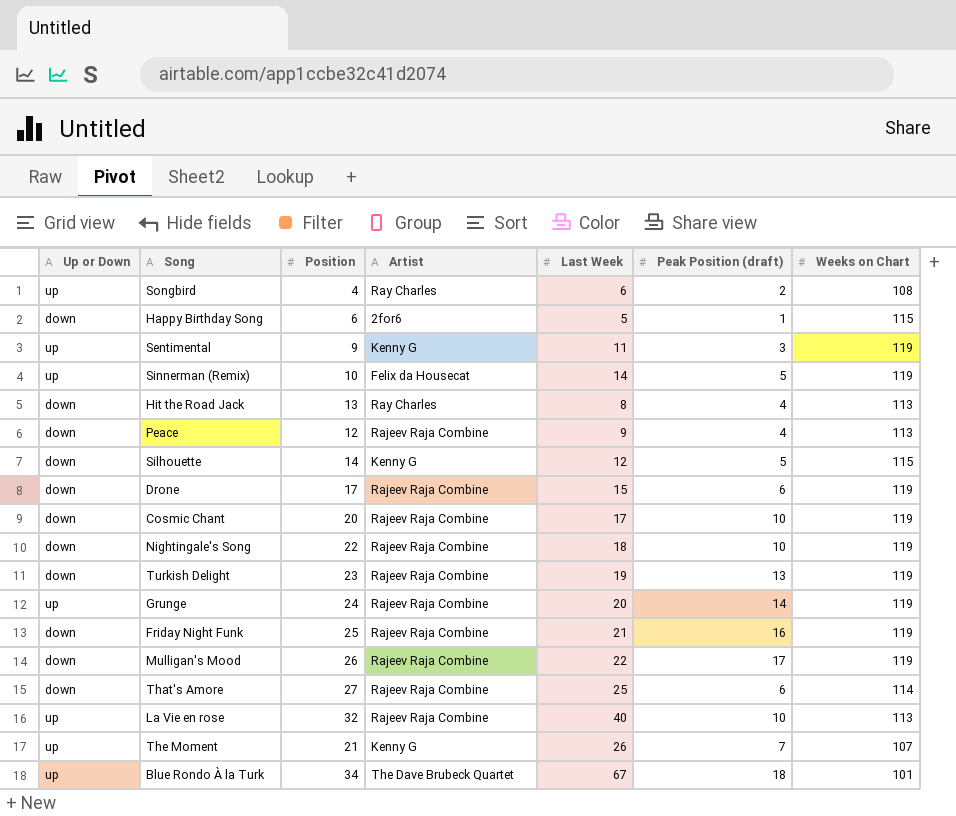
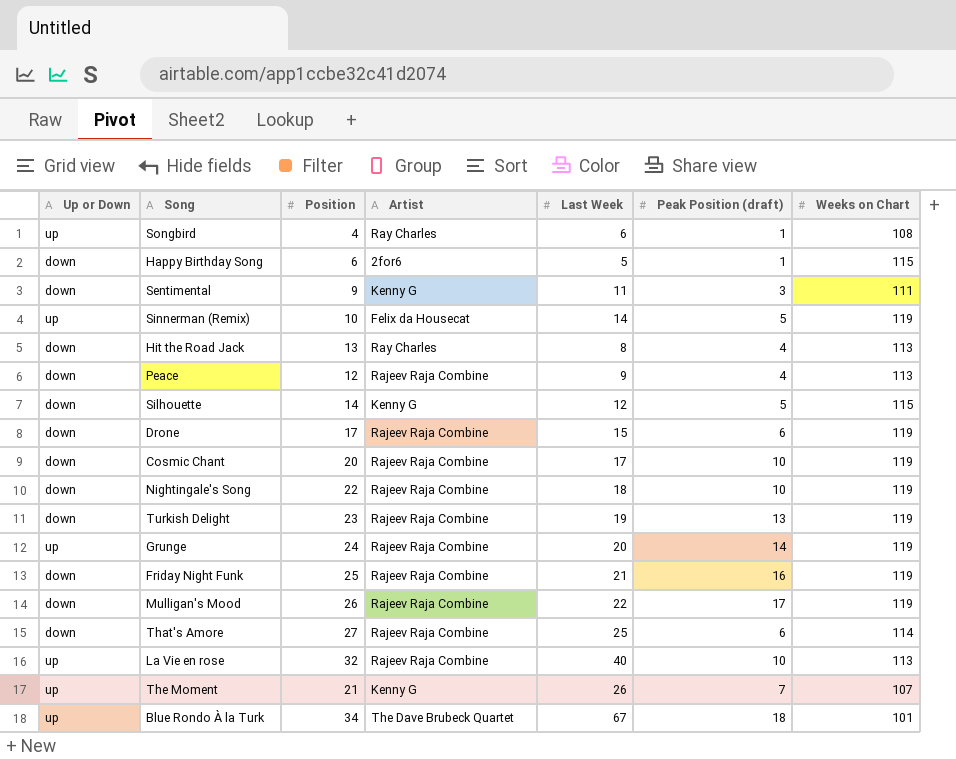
Songbird | Peak Position (draft): 2 -> 1
Sentimental | Up or Down: up -> down
Sentimental | Weeks on Chart: 119 -> 111

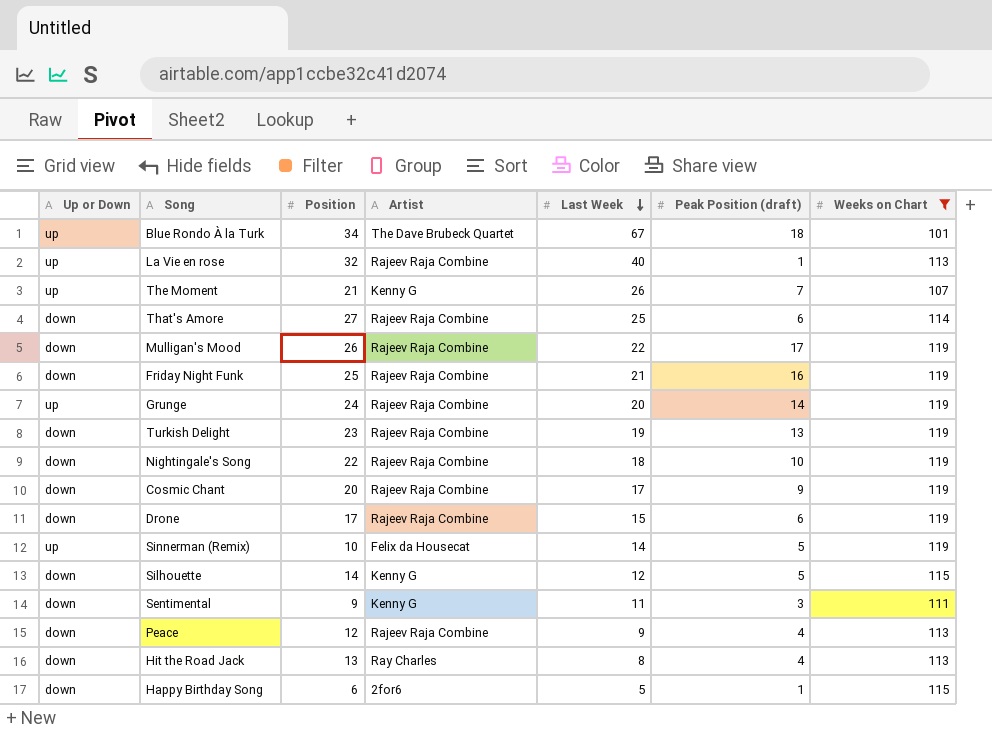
filter: none -> Weeks on Chart != 108
row order: none -> Last Week descending
La Vie en rose | Peak Position (draft): 10 -> 1
Cosmic Chant | Peak Position (draft): 10 -> 9

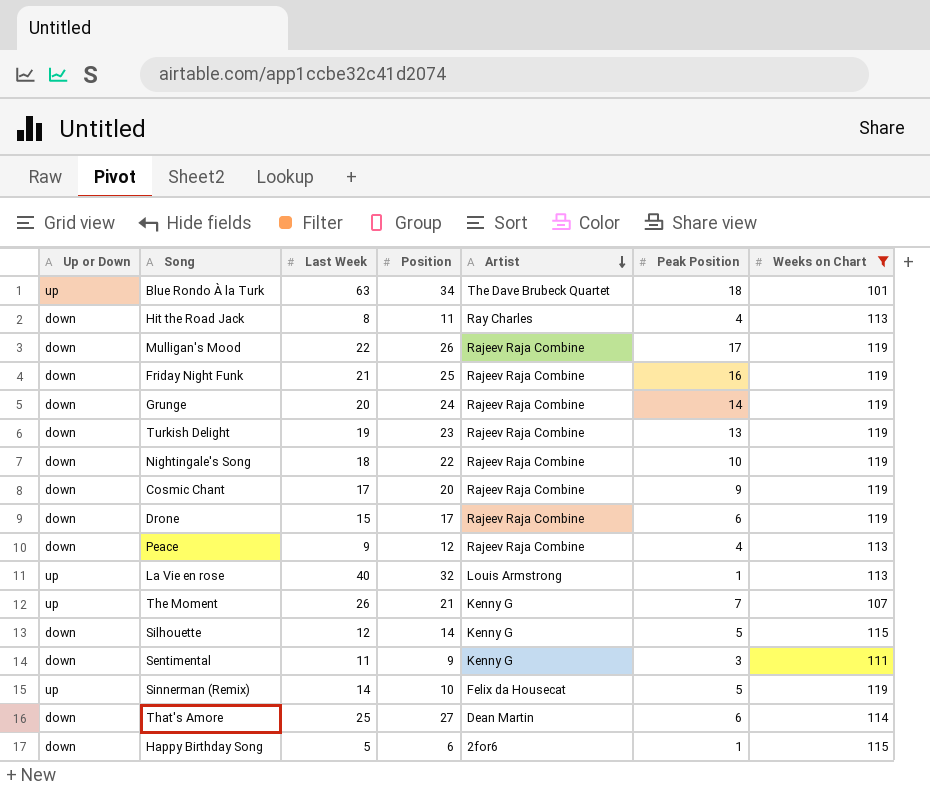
row order: Last Week descending -> Artist descending
column Last Week | position: 5 -> 3
column name: Peak Position (draft) -> Peak Position
Blue Rondo À la Turk | Last Week: 67 -> 63
Hit the Road Jack | Position: 13 -> 11
Grunge | Up or Down: up -> down
La Vie en rose | Artist: Rajeev Raja Combine -> Louis Armstrong
That's Amore | Artist: Rajeev Raja Combine -> Dean Martin

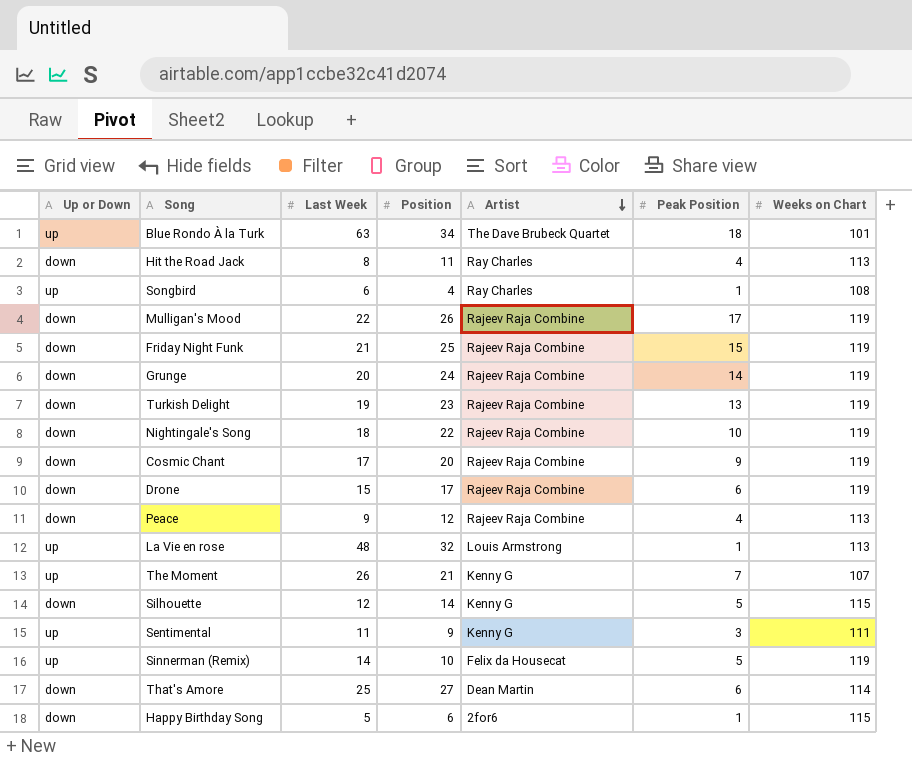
filter: Weeks on Chart != 108 -> none
Friday Night Funk | Peak Position: 16 -> 15
La Vie en rose | Last Week: 40 -> 48
Sentimental | Up or Down: down -> up

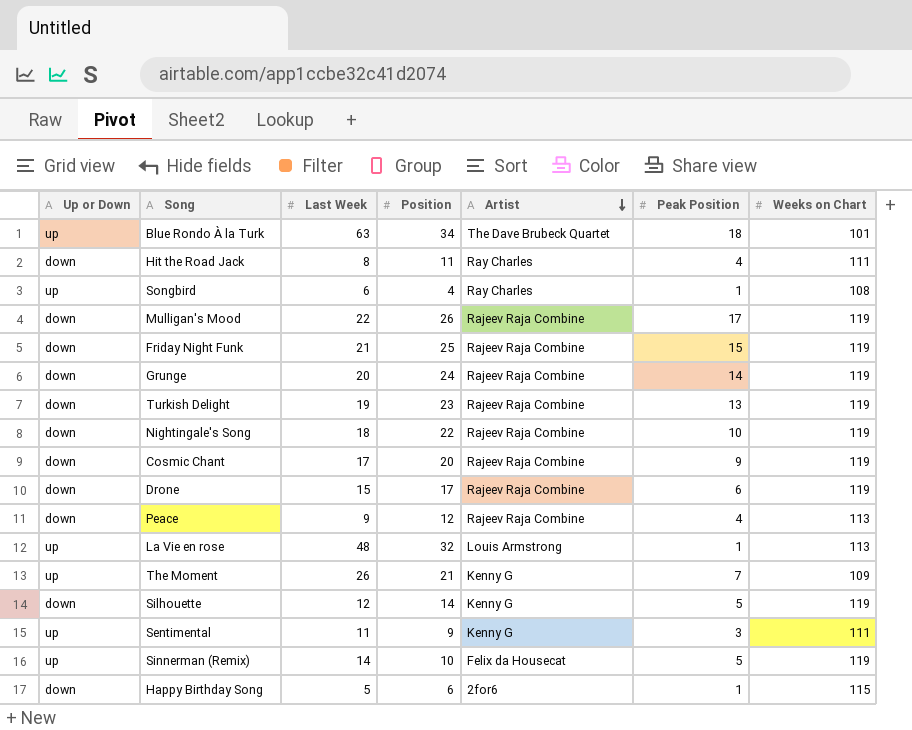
row That's Amore: down | 25 | 27 | Dean Martin | 6 | 114 -> none
Hit the Road Jack | Weeks on Chart: 113 -> 111
The Moment | Weeks on Chart: 107 -> 109
Silhouette | Weeks on Chart: 115 -> 119

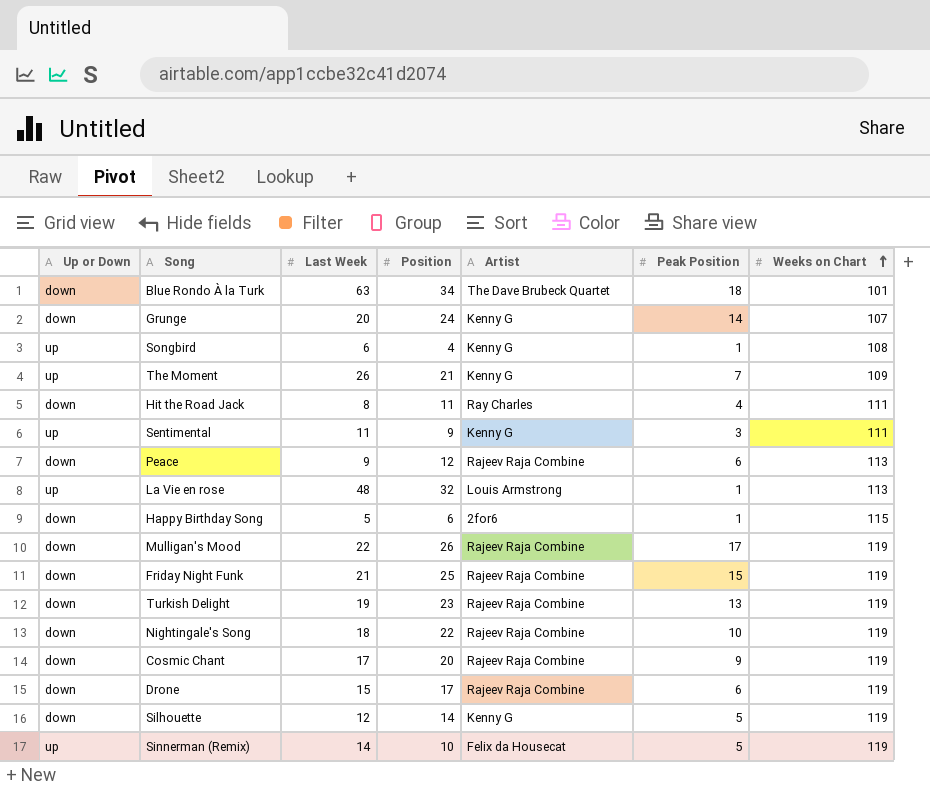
row order: Artist descending -> Weeks on Chart ascending
Blue Rondo À la Turk | Up or Down: up -> down
Grunge | Artist: Rajeev Raja Combine -> Kenny G
Grunge | Weeks on Chart: 119 -> 107
Songbird | Artist: Ray Charles -> Kenny G
Peace | Peak Position: 4 -> 6

